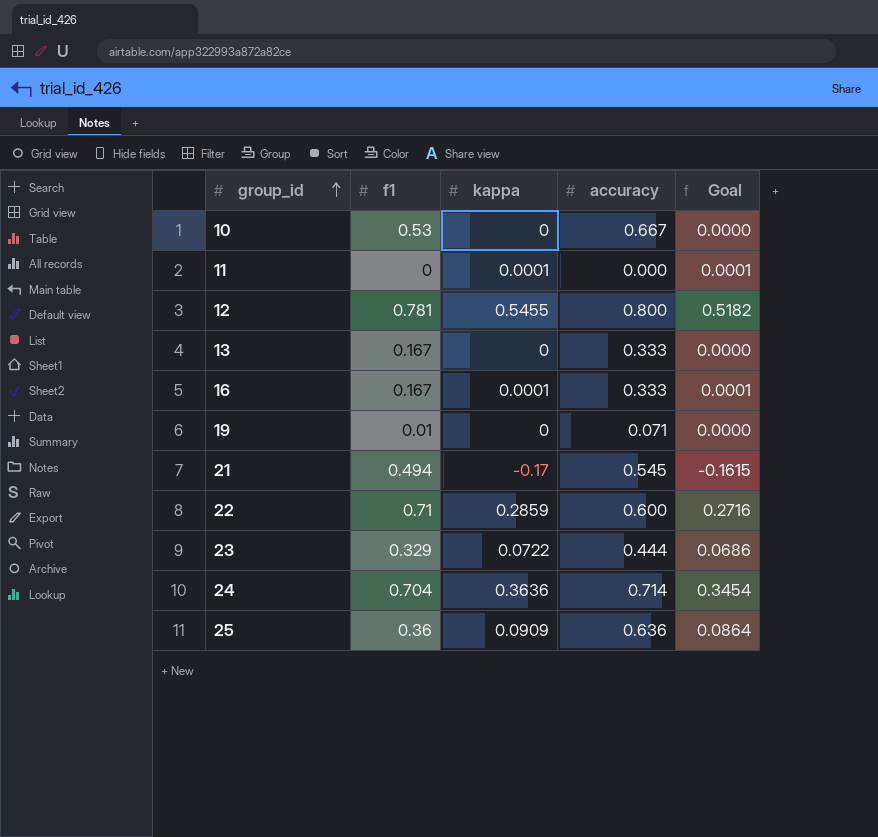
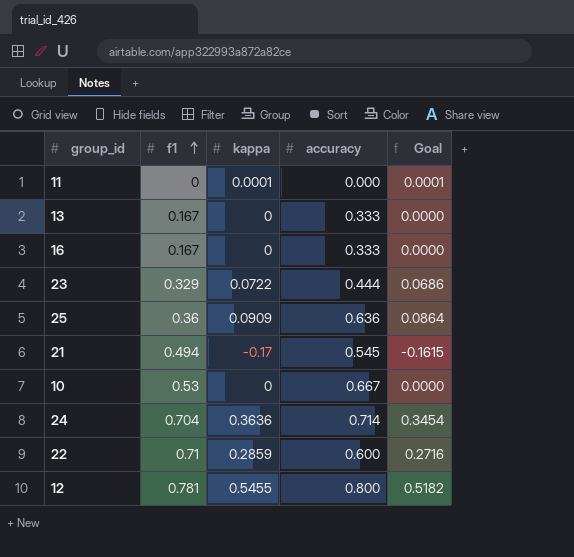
row order: group_id ascending -> f1 ascending
row 19: 0.01 | 0 | 0.071 | 0.0000 -> none
16 | kappa: 0.0001 -> 0
16 | Goal: 0.0001 -> 0.0000

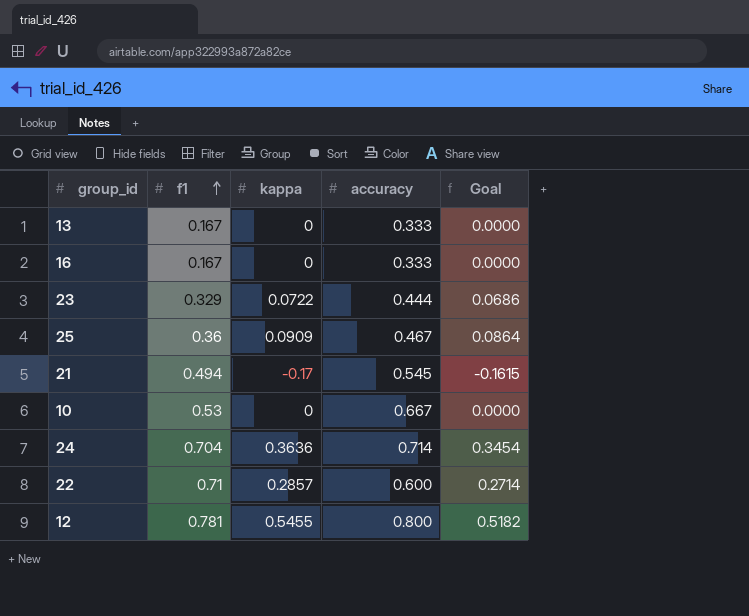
row 11: 0 | 0.0001 | 0.000 | 0.0001 -> none
25 | accuracy: 0.636 -> 0.467
22 | kappa: 0.2859 -> 0.2857
22 | Goal: 0.2716 -> 0.2714

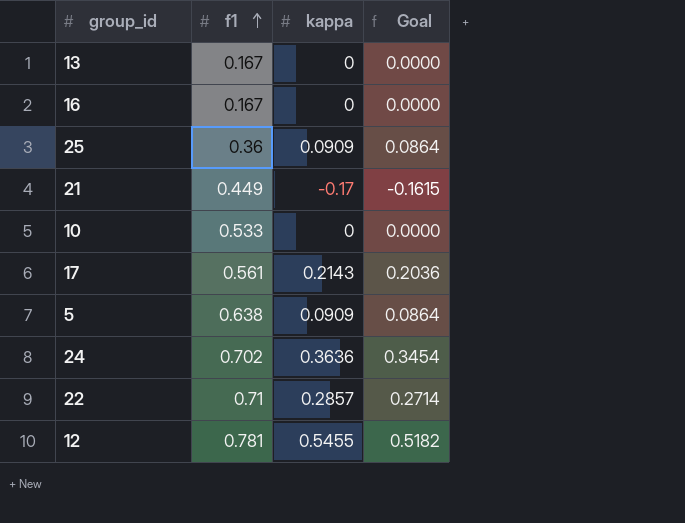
column accuracy | position: 4 -> none
row 23: 0.329 | 0.0722 | 0.444 | 0.0686 -> none
21 | f1: 0.494 -> 0.449
10 | f1: 0.53 -> 0.533
row 17: none -> 0.561 | 0.2143 | 0.2036
row 5: none -> 0.638 | 0.0909 | 0.0864
24 | f1: 0.704 -> 0.702

